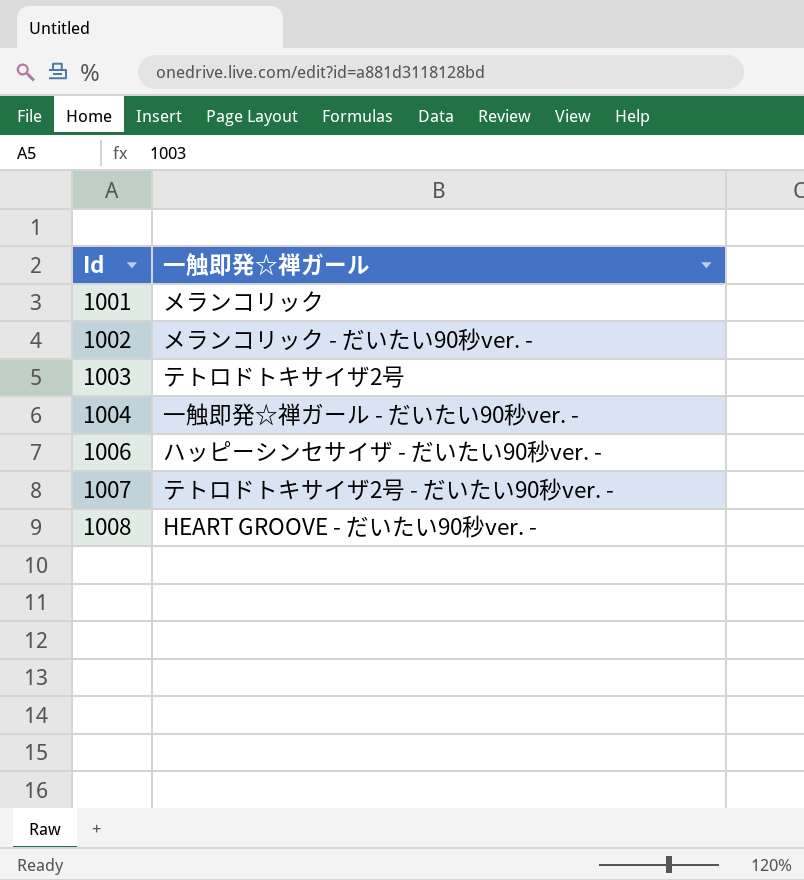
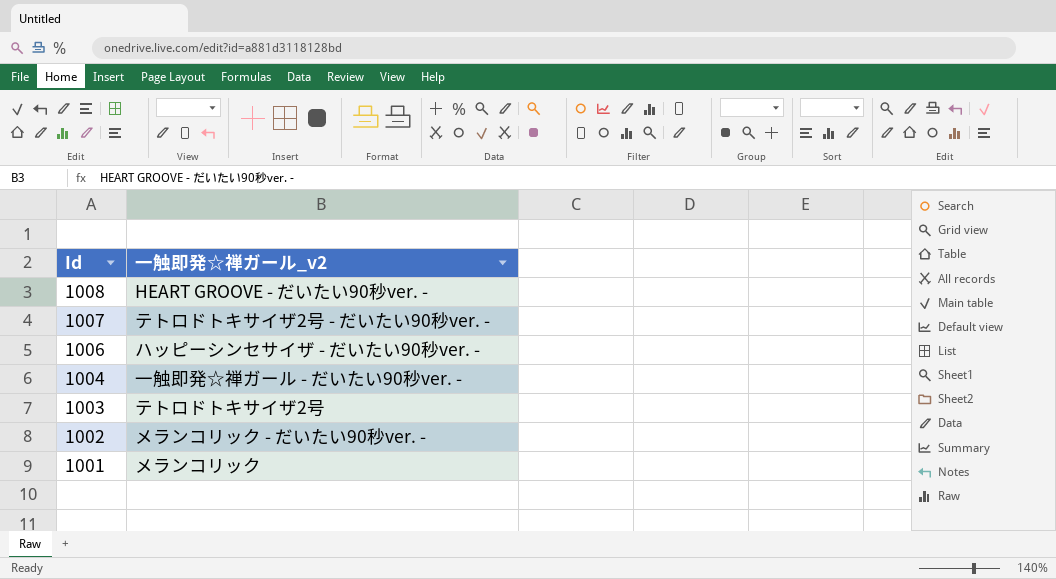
row order: Id ascending -> Id descending
column name: 一触即発☆禅ガール -> 一触即発☆禅ガール_v2

